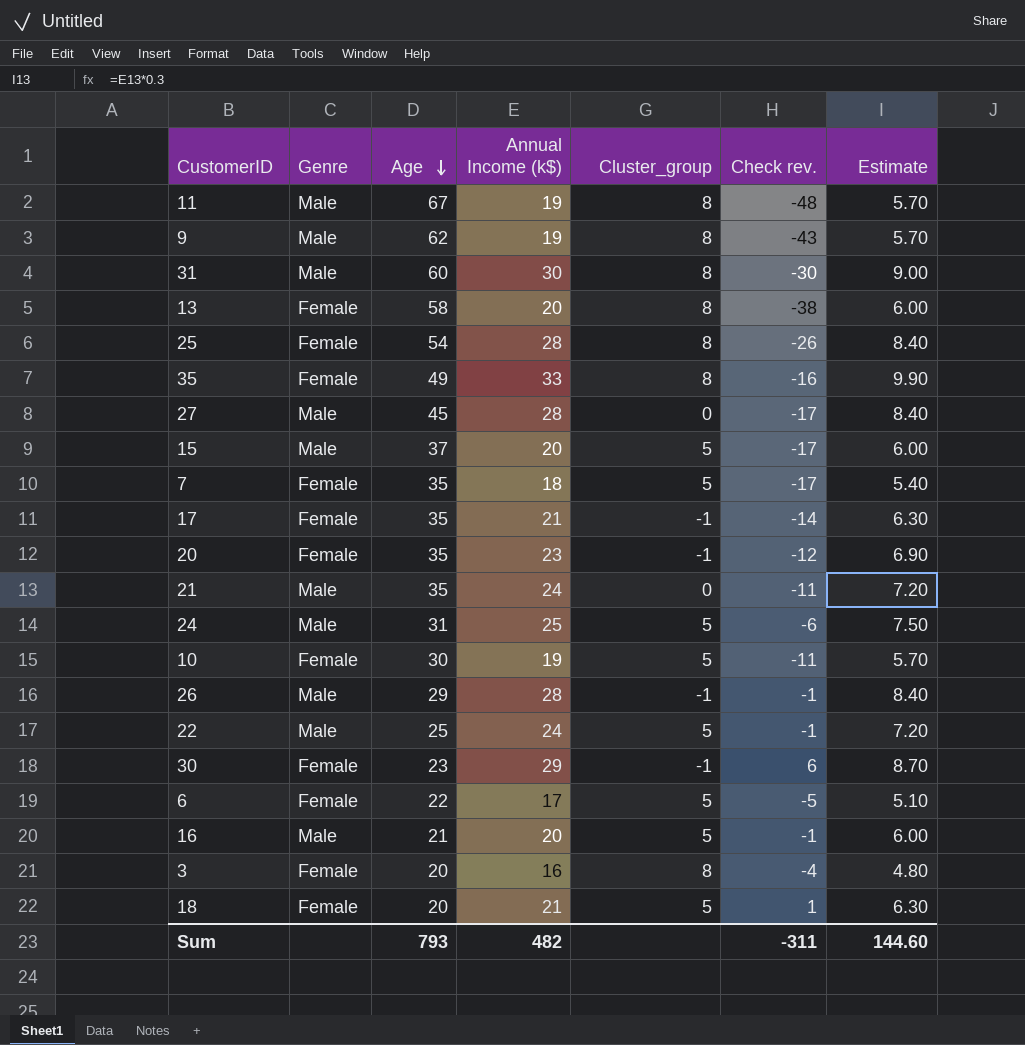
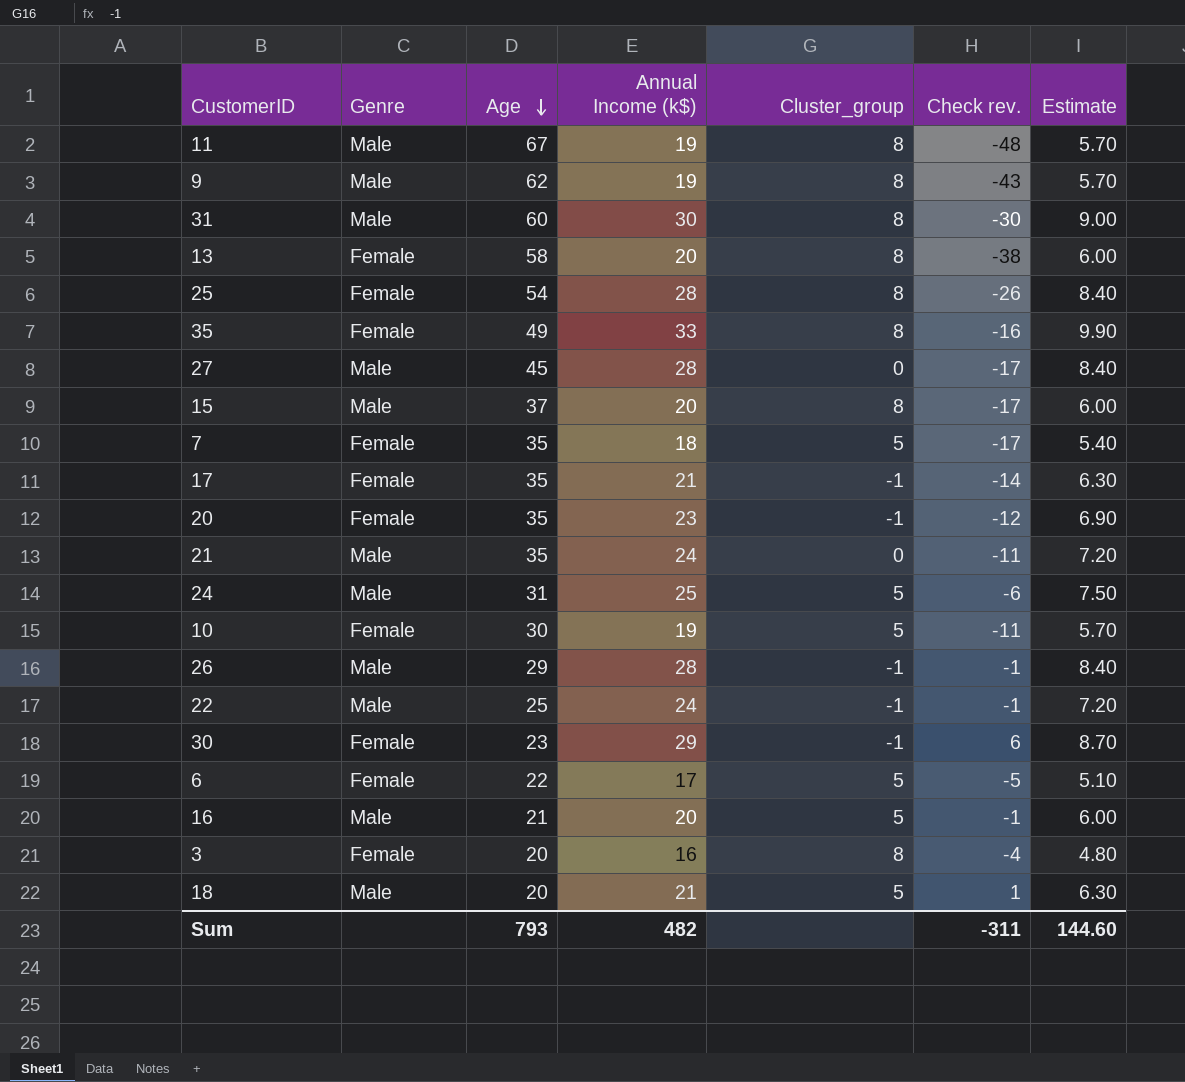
15 | Cluster_group: 5 -> 8
22 | Cluster_group: 5 -> -1
18 | Genre: Female -> Male

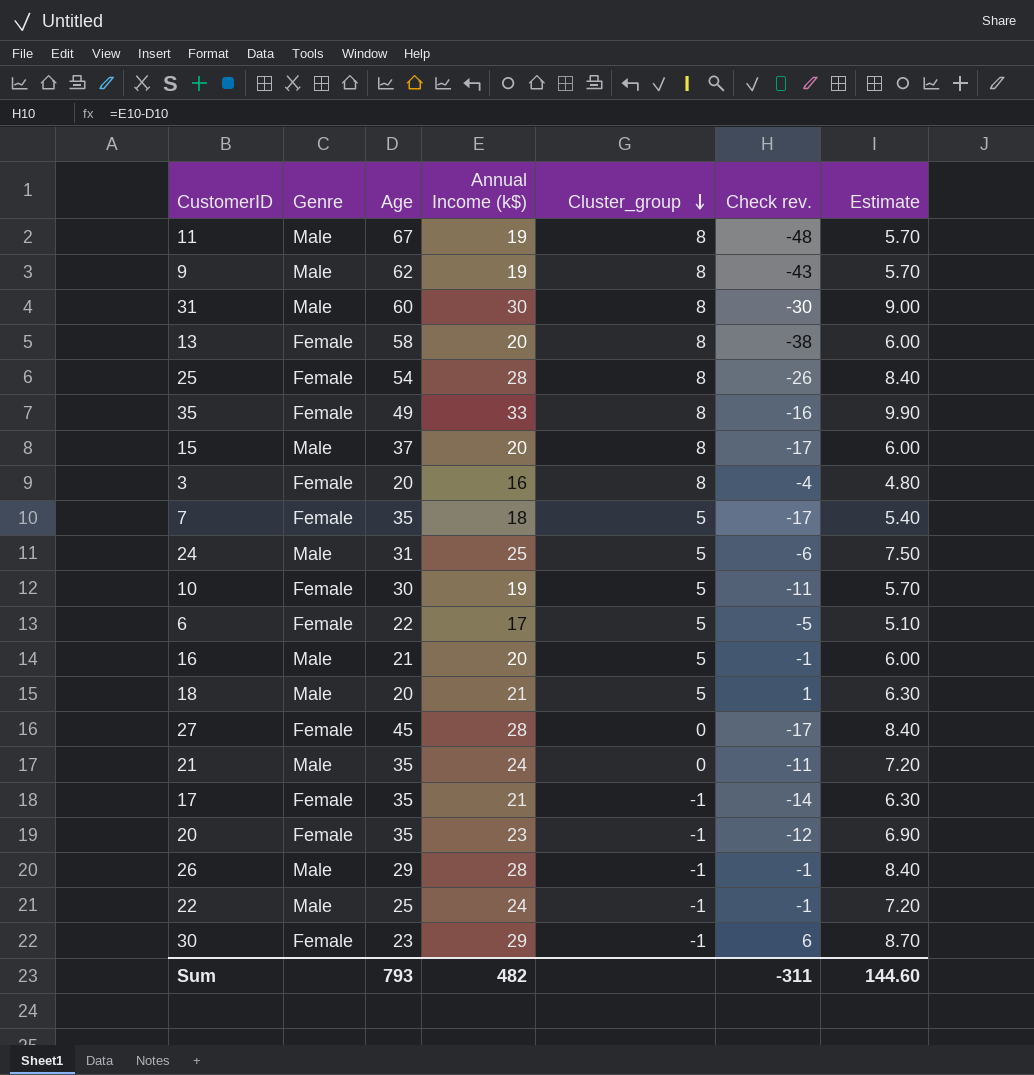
row order: Age descending -> Cluster_group descending
27 | Genre: Male -> Female

